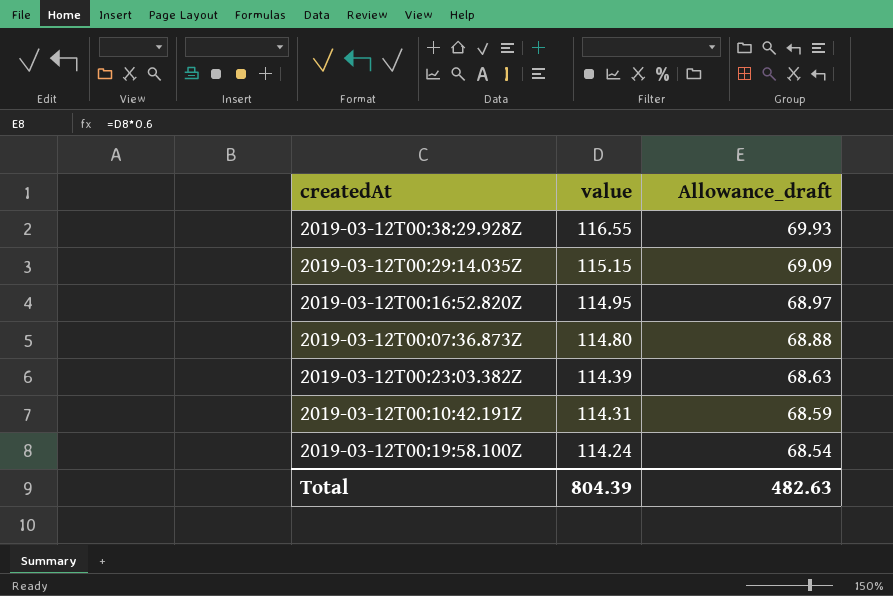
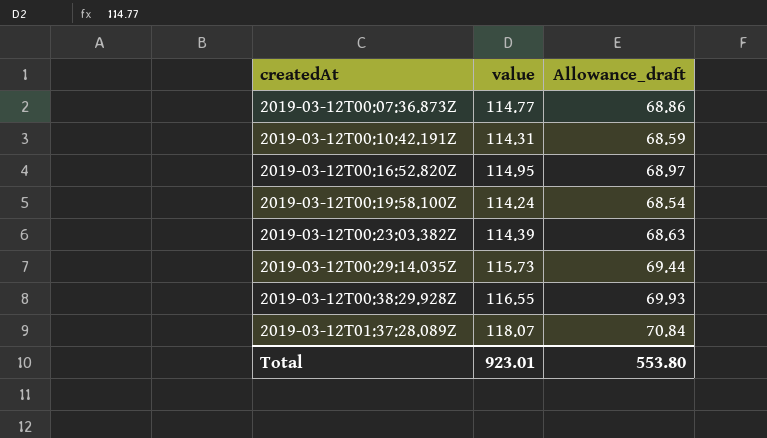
row order: value descending -> createdAt ascending
2019-03-12T00:07:36.873Z | value: 114.80 -> 114.77
2019-03-12T00:07:36.873Z | Allowance_draft: 68.88 -> 68.86
2019-03-12T00:29:14.035Z | value: 115.15 -> 115.73
2019-03-12T00:29:14.035Z | Allowance_draft: 69.09 -> 69.44
row 2019-03-12T01:37:28.089Z: none -> 118.07 | 70.84
Total | value: 804.39 -> 923.01
Total | Allowance_draft: 482.63 -> 553.80

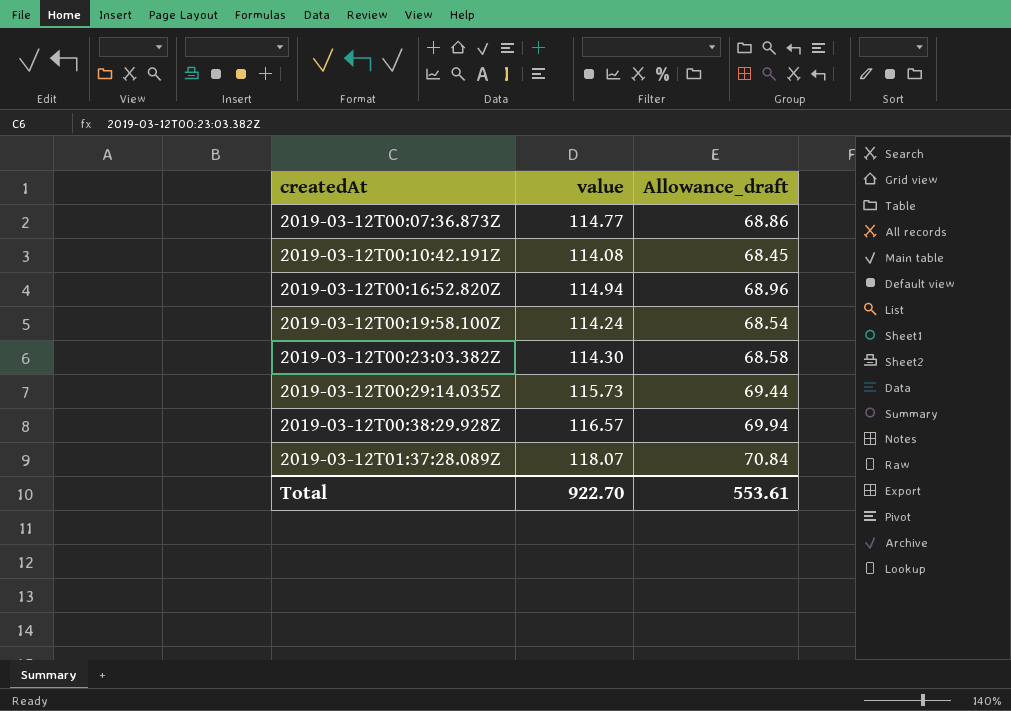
2019-03-12T00:10:42.191Z | value: 114.31 -> 114.08
2019-03-12T00:10:42.191Z | Allowance_draft: 68.59 -> 68.45
2019-03-12T00:16:52.820Z | value: 114.95 -> 114.94
2019-03-12T00:16:52.820Z | Allowance_draft: 68.97 -> 68.96
2019-03-12T00:23:03.382Z | value: 114.39 -> 114.30
2019-03-12T00:23:03.382Z | Allowance_draft: 68.63 -> 68.58
2019-03-12T00:38:29.928Z | value: 116.55 -> 116.57
2019-03-12T00:38:29.928Z | Allowance_draft: 69.93 -> 69.94
Total | value: 923.01 -> 922.70
Total | Allowance_draft: 553.80 -> 553.61

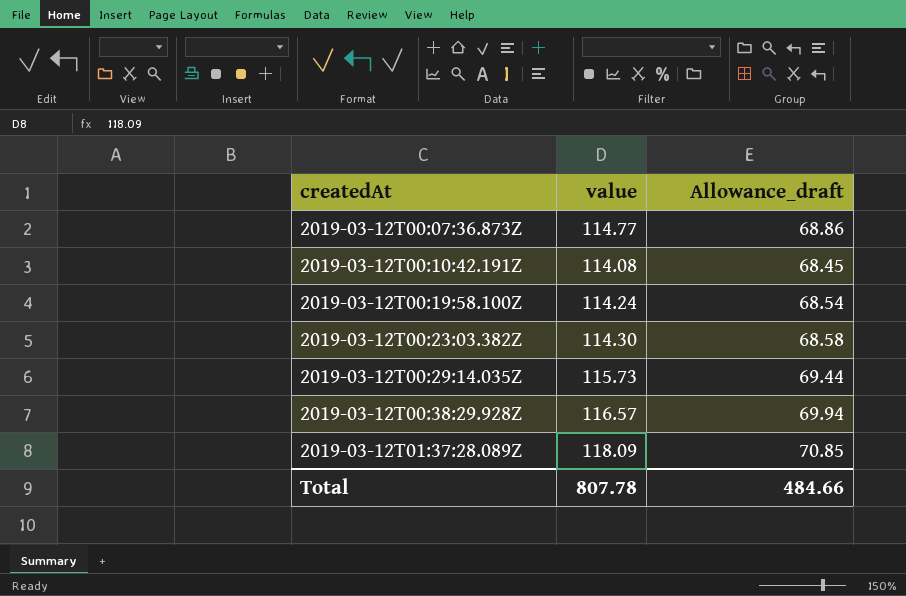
row 2019-03-12T00:16:52.820Z: 114.94 | 68.96 -> none
2019-03-12T01:37:28.089Z | value: 118.07 -> 118.09
2019-03-12T01:37:28.089Z | Allowance_draft: 70.84 -> 70.85
Total | value: 922.70 -> 807.78
Total | Allowance_draft: 553.61 -> 484.66

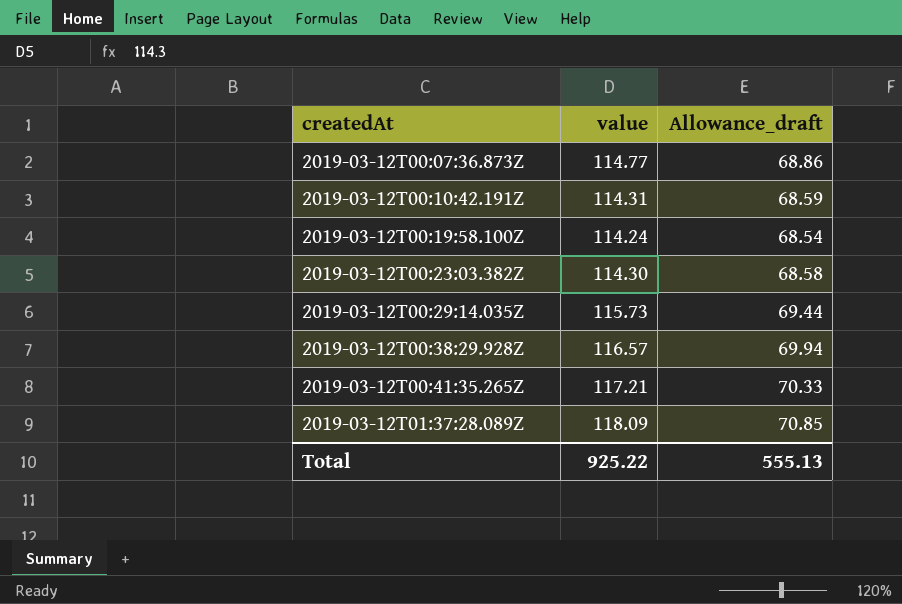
2019-03-12T00:10:42.191Z | value: 114.08 -> 114.31
2019-03-12T00:10:42.191Z | Allowance_draft: 68.45 -> 68.59
row 2019-03-12T00:41:35.265Z: none -> 117.21 | 70.33
Total | value: 807.78 -> 925.22
Total | Allowance_draft: 484.66 -> 555.13

